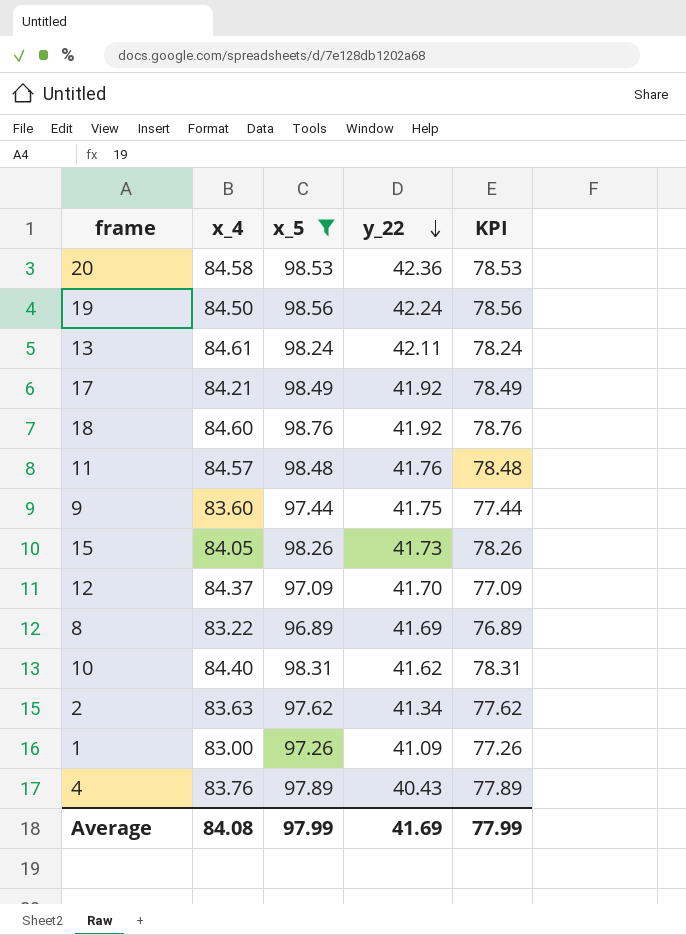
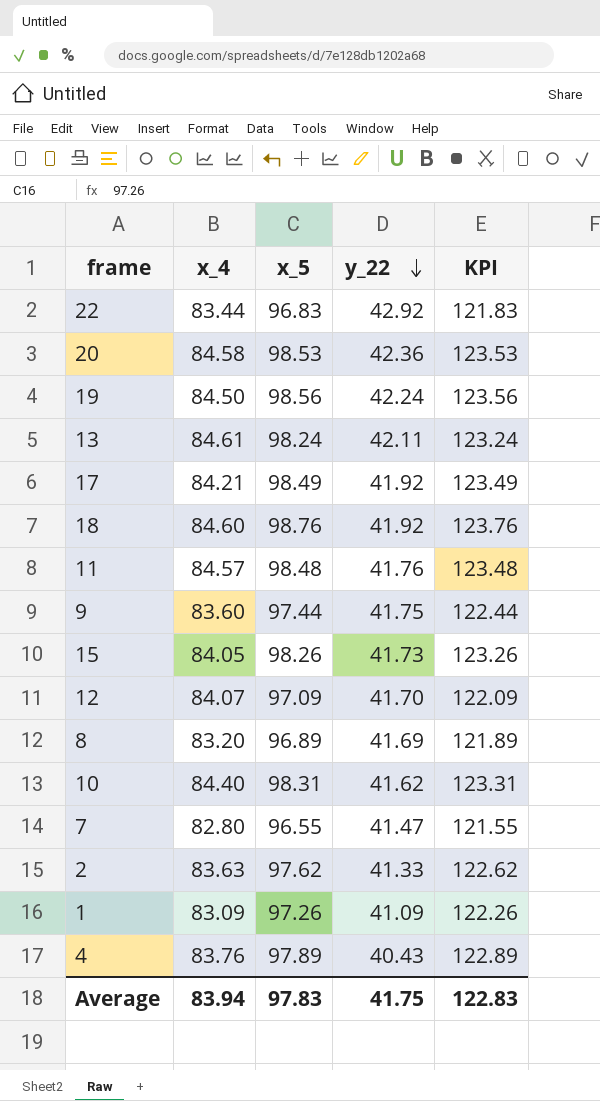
filter: x_5 >= 96.89 -> none
column KPI | formula: [x_5] - 20 -> [x_5] + 25
12 | x_4: 84.37 -> 84.07
8 | x_4: 83.22 -> 83.20
2 | y_22: 41.34 -> 41.33
1 | x_4: 83.00 -> 83.09
Average | x_4: 84.08 -> 83.94
Average | x_5: 97.99 -> 97.83
Average | y_22: 41.69 -> 41.75
Average | KPI: 77.99 -> 122.83

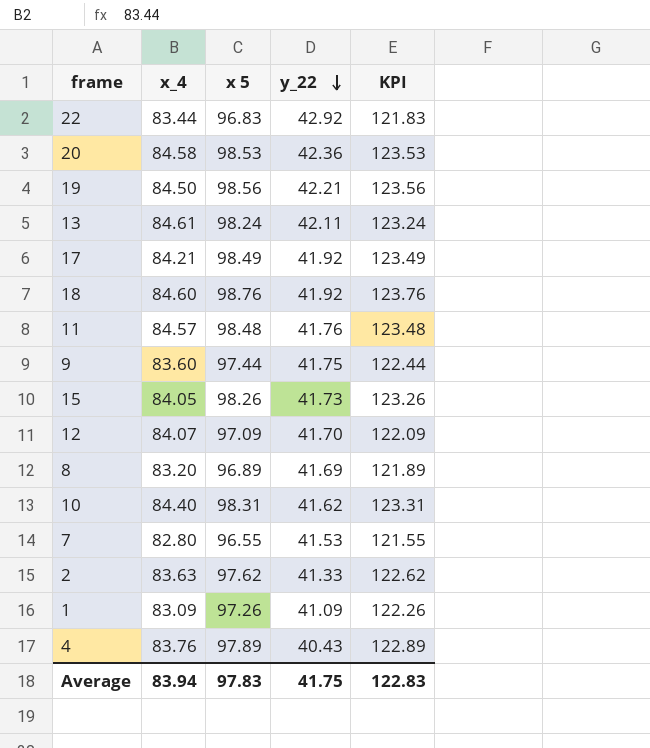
column name: x_5 -> x 5
19 | y_22: 42.24 -> 42.21
7 | y_22: 41.47 -> 41.53

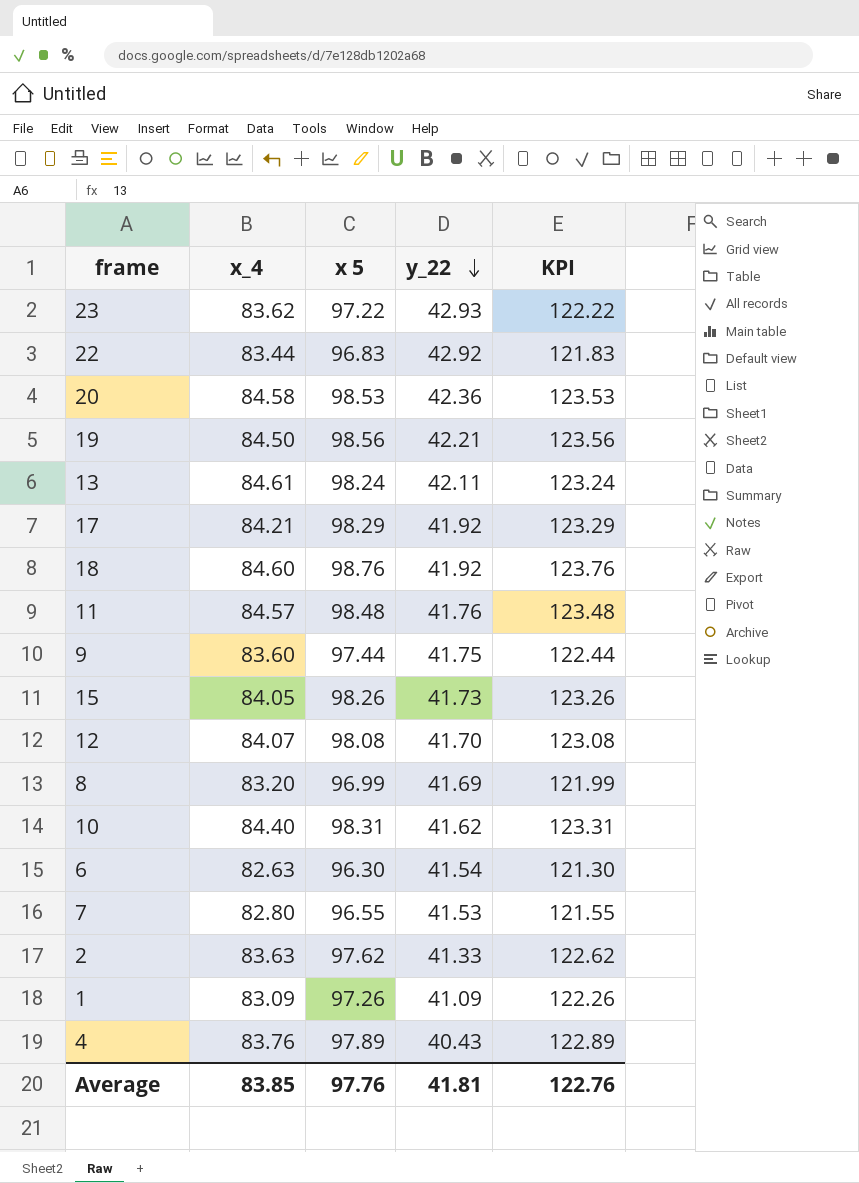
row 23: none -> 83.62 | 97.22 | 42.93 | 122.22
17 | x 5: 98.49 -> 98.29
17 | KPI: 123.49 -> 123.29
12 | x 5: 97.09 -> 98.08
12 | KPI: 122.09 -> 123.08
8 | x 5: 96.89 -> 96.99
8 | KPI: 121.89 -> 121.99
row 6: none -> 82.63 | 96.30 | 41.54 | 121.30
Average | x_4: 83.94 -> 83.85
Average | x 5: 97.83 -> 97.76
Average | y_22: 41.75 -> 41.81
Average | KPI: 122.83 -> 122.76

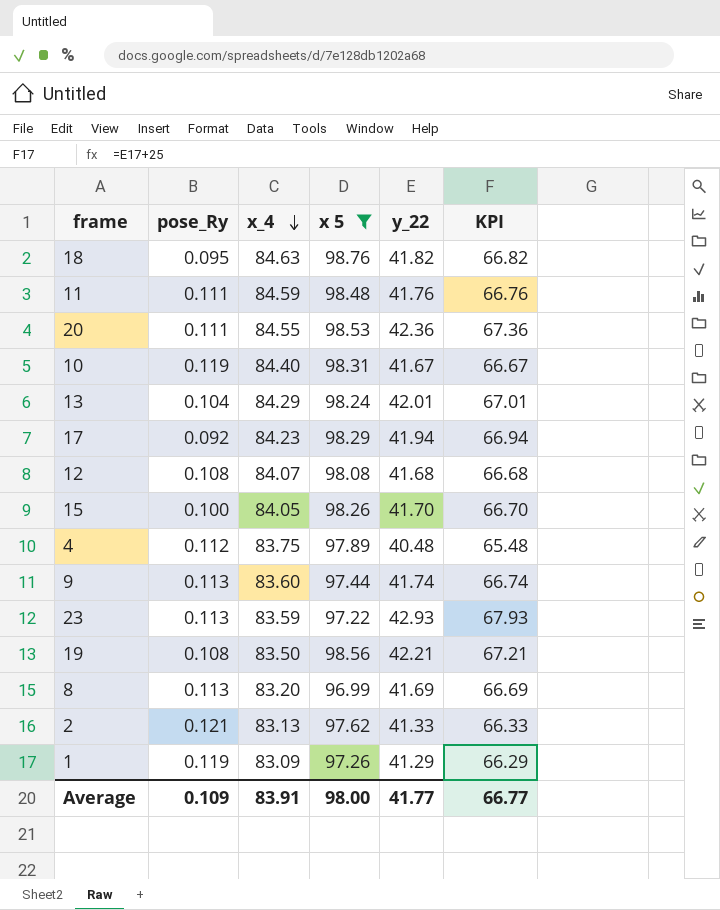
filter: none -> x 5 >= 96.99
row order: y_22 descending -> x_4 descending
column pose_Ry | position: none -> 2
column KPI | formula: [x 5] + 25 -> [y_22] + 25
18 | x_4: 84.60 -> 84.63
18 | y_22: 41.92 -> 41.82
11 | x_4: 84.57 -> 84.59
20 | x_4: 84.58 -> 84.55
10 | y_22: 41.62 -> 41.67
13 | x_4: 84.61 -> 84.29
13 | y_22: 42.11 -> 42.01
17 | x_4: 84.21 -> 84.23
17 | y_22: 41.92 -> 41.94
12 | y_22: 41.70 -> 41.68
15 | y_22: 41.73 -> 41.70
4 | x_4: 83.76 -> 83.75
4 | y_22: 40.43 -> 40.48
9 | y_22: 41.75 -> 41.74
23 | x_4: 83.62 -> 83.59
19 | x_4: 84.50 -> 83.50
2 | x_4: 83.63 -> 83.13
1 | y_22: 41.09 -> 41.29
Average | x_4: 83.85 -> 83.91
Average | x 5: 97.76 -> 98.00
Average | y_22: 41.81 -> 41.77
Average | KPI: 122.76 -> 66.77

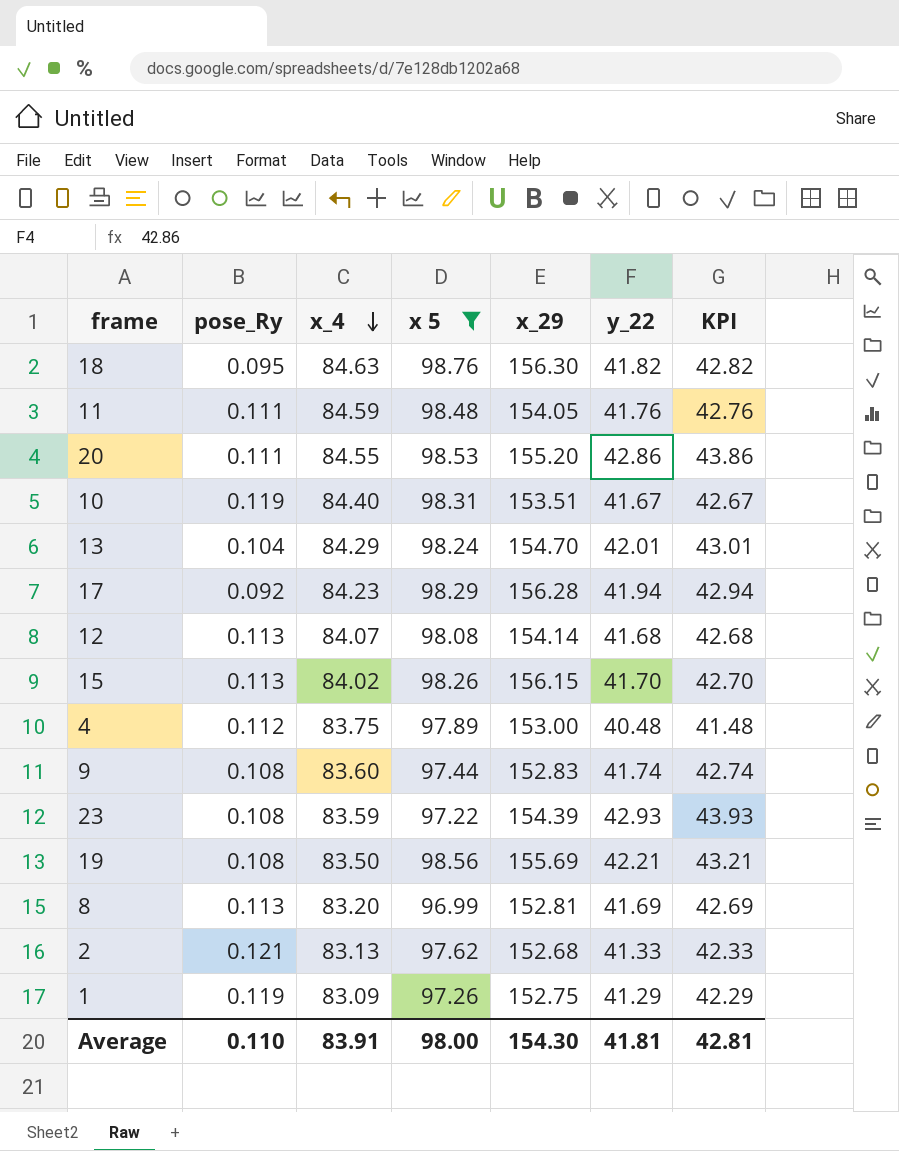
column x_29 | position: none -> 5
column KPI | formula: [y_22] + 25 -> [y_22] + 1
20 | y_22: 42.36 -> 42.86
12 | pose_Ry: 0.108 -> 0.113
15 | pose_Ry: 0.100 -> 0.113
15 | x_4: 84.05 -> 84.02
9 | pose_Ry: 0.113 -> 0.108
23 | pose_Ry: 0.113 -> 0.108
Average | pose_Ry: 0.109 -> 0.110
Average | y_22: 41.77 -> 41.81
Average | KPI: 66.77 -> 42.81

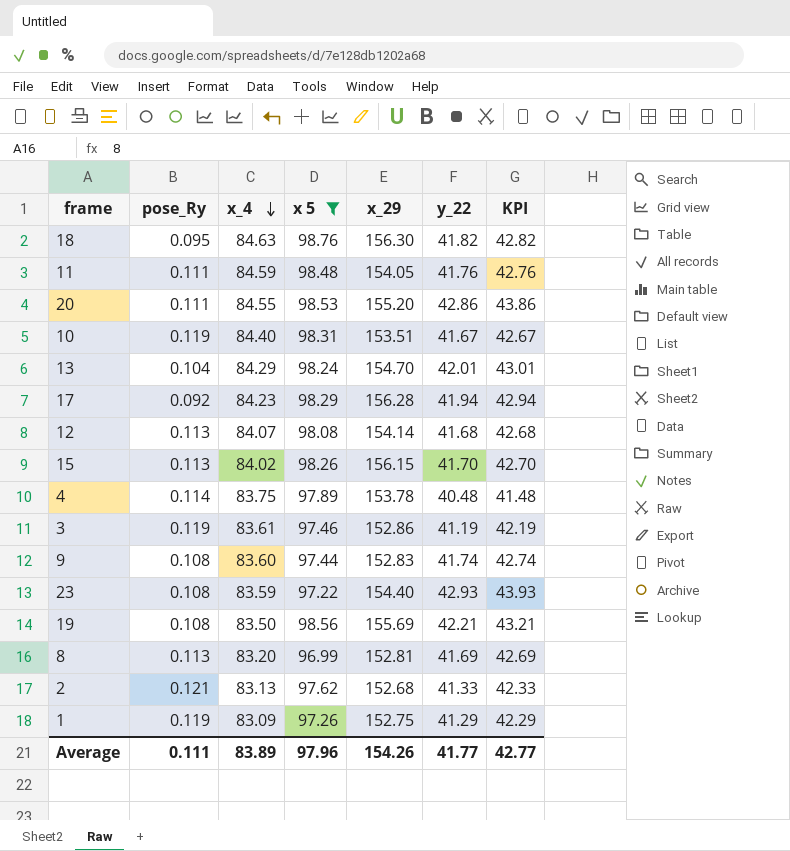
4 | pose_Ry: 0.112 -> 0.114
4 | x_29: 153.00 -> 153.78
row 3: none -> 0.119 | 83.61 | 97.46 | 152.86 | 41.19 | 42.19
23 | x_29: 154.39 -> 154.40
Average | pose_Ry: 0.110 -> 0.111
Average | x_4: 83.91 -> 83.89
Average | x 5: 98.00 -> 97.96
Average | x_29: 154.30 -> 154.26
Average | y_22: 41.81 -> 41.77
Average | KPI: 42.81 -> 42.77

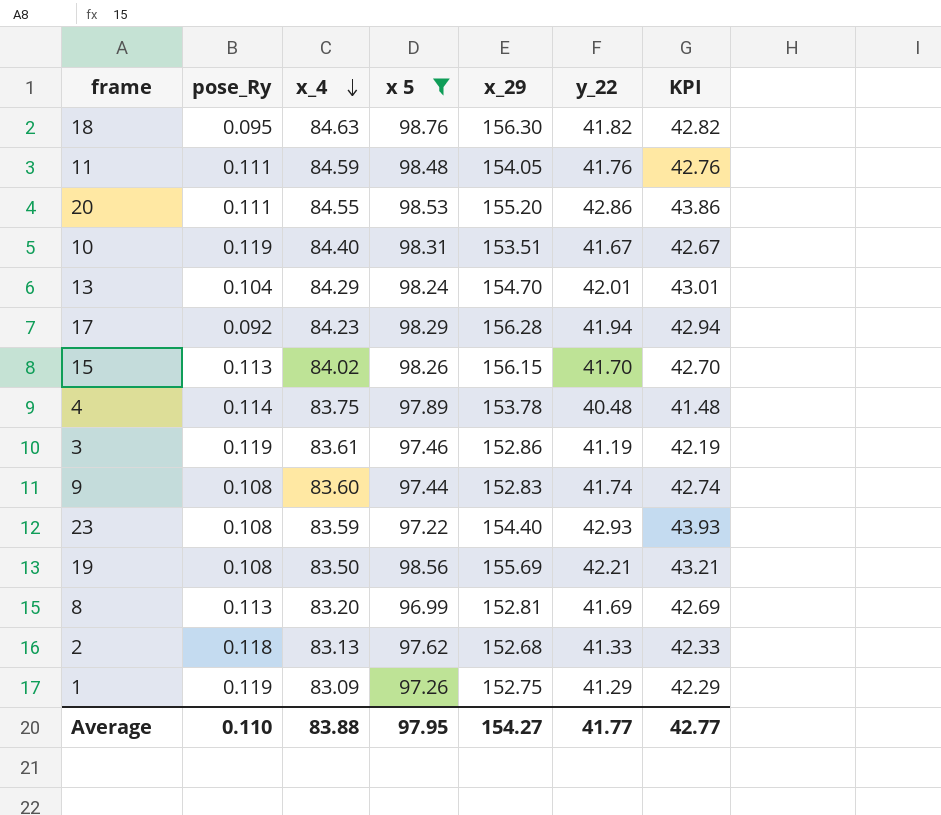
row 12: 0.113 | 84.07 | 98.08 | 154.14 | 41.68 | 42.68 -> none
2 | pose_Ry: 0.121 -> 0.118
Average | pose_Ry: 0.111 -> 0.110
Average | x_4: 83.89 -> 83.88
Average | x 5: 97.96 -> 97.95
Average | x_29: 154.26 -> 154.27

